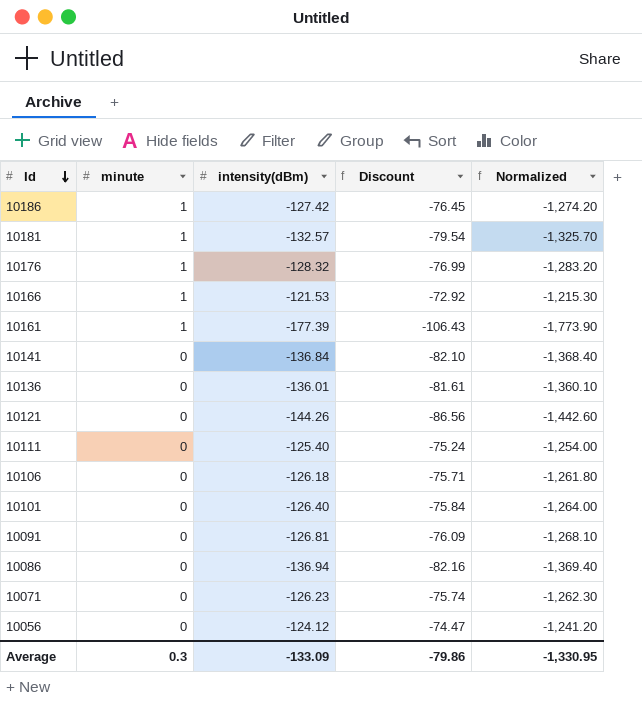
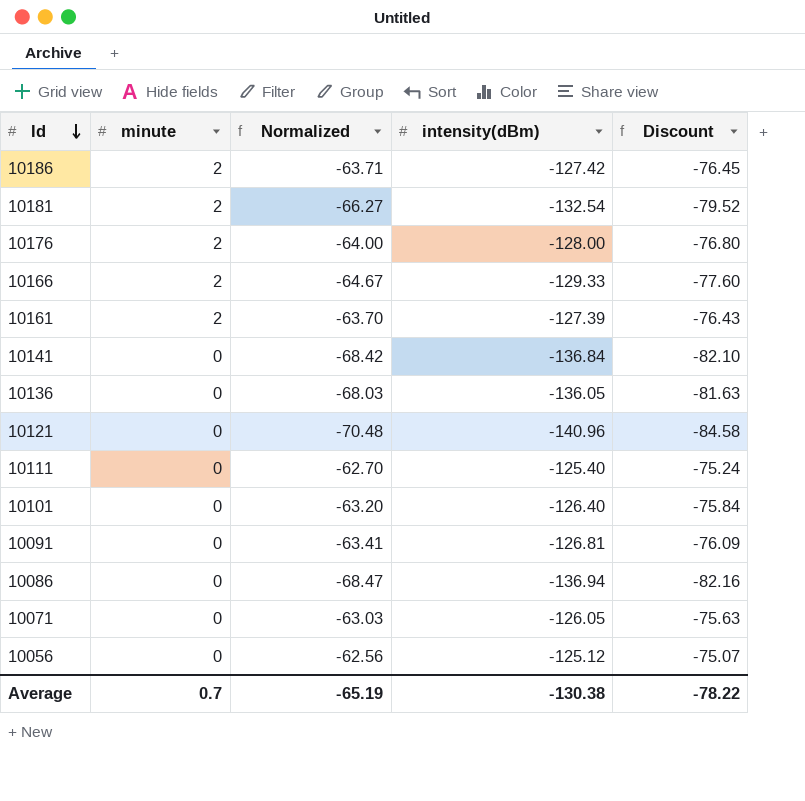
column Normalized | formula: [intensity(dBm)] * 10 -> [intensity(dBm)] * 0.5
column Normalized | position: 5 -> 3
row 10106: 0 | -126.18 | -75.71 | -1,261.80 -> none
10186 | minute: 1 -> 2
10181 | minute: 1 -> 2
10181 | intensity(dBm): -132.57 -> -132.54
10181 | Discount: -79.54 -> -79.52
10176 | minute: 1 -> 2
10176 | intensity(dBm): -128.32 -> -128.00
10176 | Discount: -76.99 -> -76.80
10166 | minute: 1 -> 2
10166 | intensity(dBm): -121.53 -> -129.33
10166 | Discount: -72.92 -> -77.60
10161 | minute: 1 -> 2
10161 | intensity(dBm): -177.39 -> -127.39
10161 | Discount: -106.43 -> -76.43
10136 | intensity(dBm): -136.01 -> -136.05
10136 | Discount: -81.61 -> -81.63
10121 | intensity(dBm): -144.26 -> -140.96
10121 | Discount: -86.56 -> -84.58
10071 | intensity(dBm): -126.23 -> -126.05
10071 | Discount: -75.74 -> -75.63
10056 | intensity(dBm): -124.12 -> -125.12
10056 | Discount: -74.47 -> -75.07
Average | minute: 0.3 -> 0.7
Average | Normalized: -1,330.95 -> -65.19
Average | intensity(dBm): -133.09 -> -130.38
Average | Discount: -79.86 -> -78.22

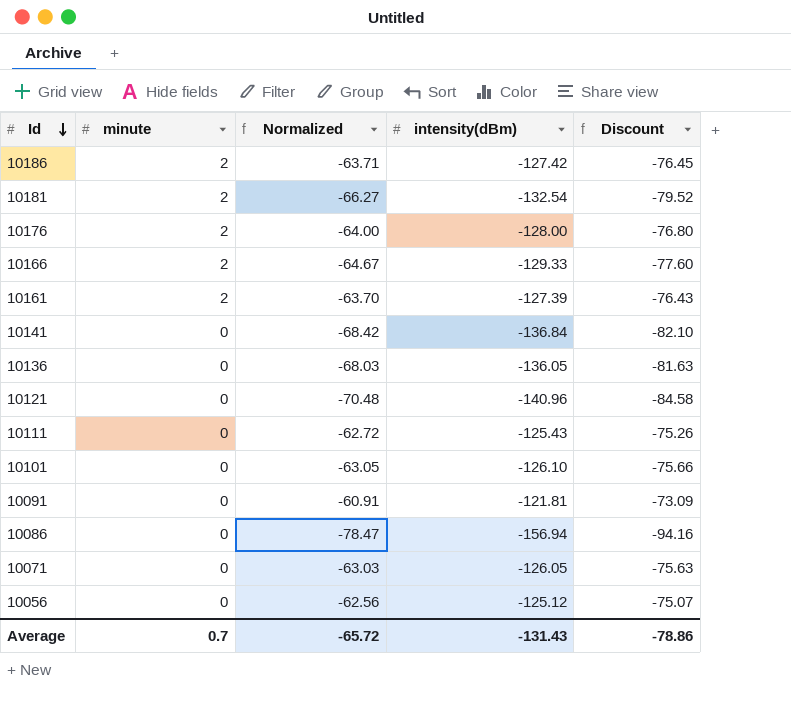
10111 | Normalized: -62.70 -> -62.72
10111 | intensity(dBm): -125.40 -> -125.43
10111 | Discount: -75.24 -> -75.26
10101 | Normalized: -63.20 -> -63.05
10101 | intensity(dBm): -126.40 -> -126.10
10101 | Discount: -75.84 -> -75.66
10091 | Normalized: -63.41 -> -60.91
10091 | intensity(dBm): -126.81 -> -121.81
10091 | Discount: -76.09 -> -73.09
10086 | Normalized: -68.47 -> -78.47
10086 | intensity(dBm): -136.94 -> -156.94
10086 | Discount: -82.16 -> -94.16
Average | Normalized: -65.19 -> -65.72
Average | intensity(dBm): -130.38 -> -131.43
Average | Discount: -78.22 -> -78.86

